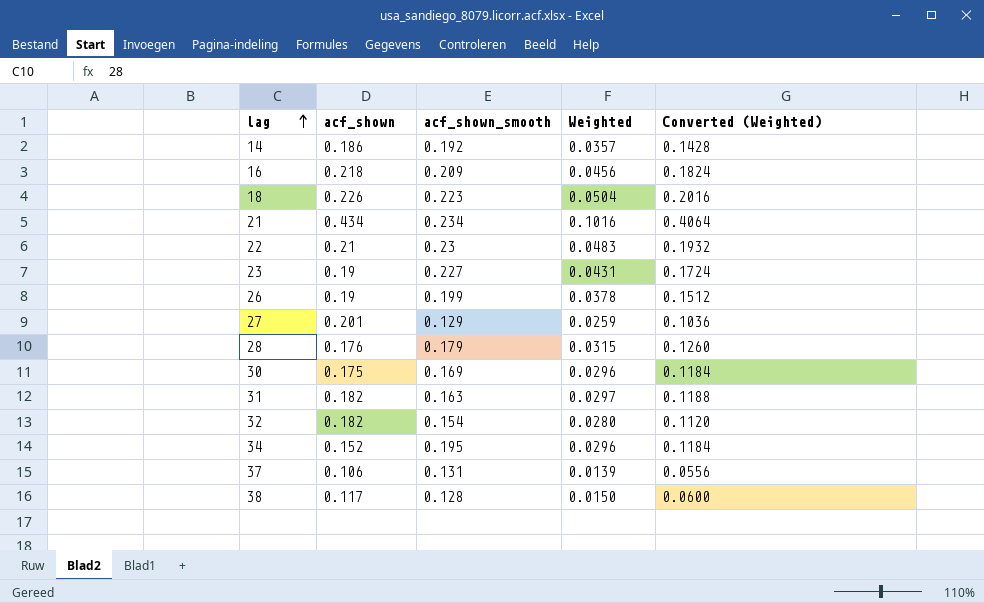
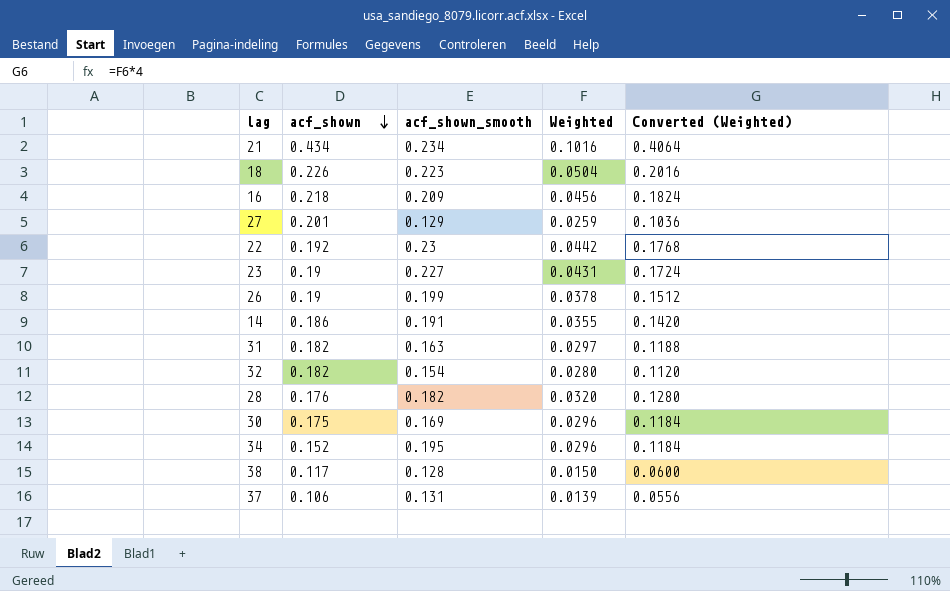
row order: lag ascending -> acf_shown descending
22 | acf_shown: 0.21 -> 0.192
22 | Weighted: 0.0483 -> 0.0442
22 | Converted (Weighted): 0.1932 -> 0.1768
14 | acf_shown_smooth: 0.192 -> 0.191
14 | Weighted: 0.0357 -> 0.0355
14 | Converted (Weighted): 0.1428 -> 0.1420
28 | acf_shown_smooth: 0.179 -> 0.182
28 | Weighted: 0.0315 -> 0.0320
28 | Converted (Weighted): 0.1260 -> 0.1280

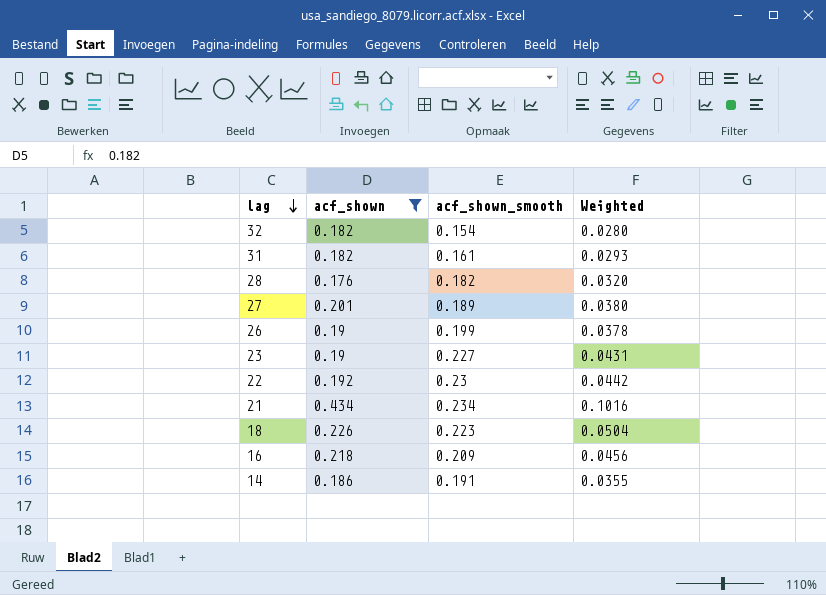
filter: none -> acf_shown >= 0.176
row order: acf_shown descending -> lag descending
column Converted (Weighted) | formula: [Weighted] * 4 -> none
31 | acf_shown_smooth: 0.163 -> 0.161
31 | Weighted: 0.0297 -> 0.0293
27 | acf_shown_smooth: 0.129 -> 0.189
27 | Weighted: 0.0259 -> 0.0380

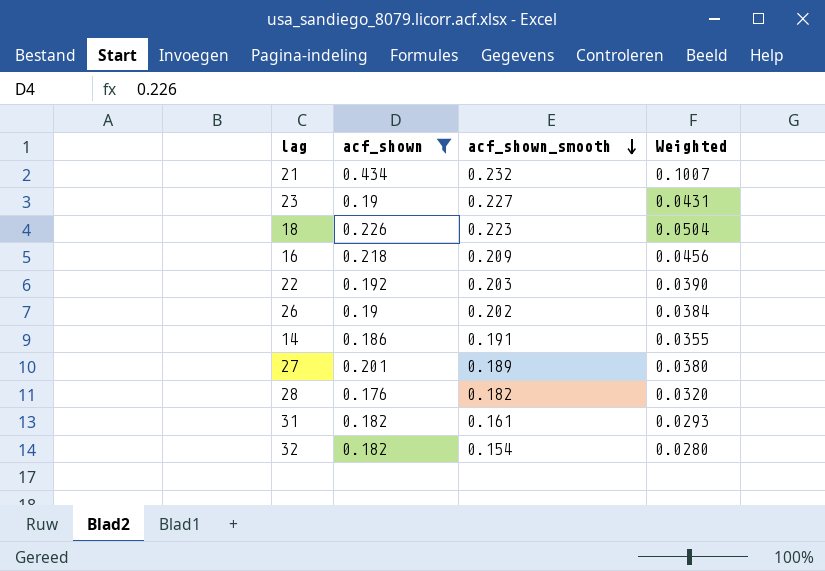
row order: lag descending -> acf_shown_smooth descending
21 | acf_shown_smooth: 0.234 -> 0.232
21 | Weighted: 0.1016 -> 0.1007
22 | acf_shown_smooth: 0.23 -> 0.203
22 | Weighted: 0.0442 -> 0.0390
26 | acf_shown_smooth: 0.199 -> 0.202
26 | Weighted: 0.0378 -> 0.0384

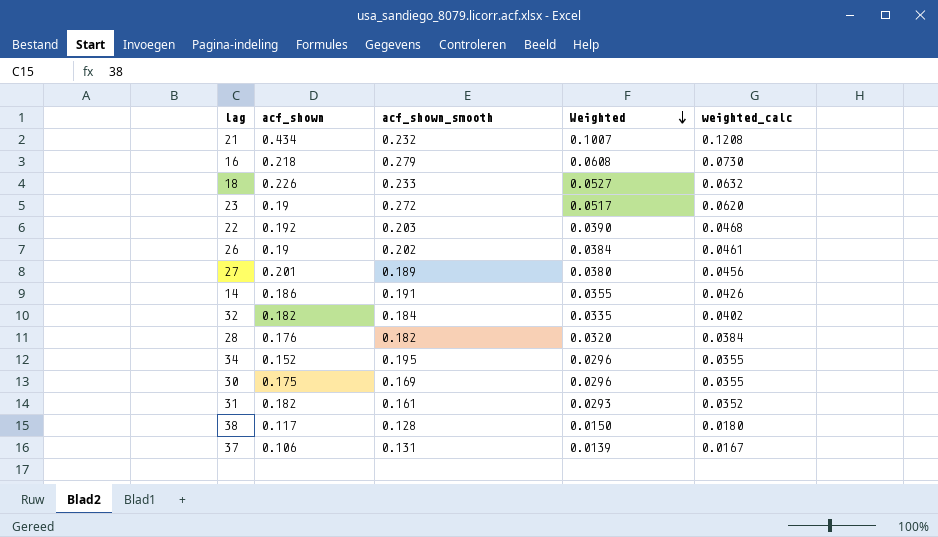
filter: acf_shown >= 0.176 -> none
row order: acf_shown_smooth descending -> Weighted descending
column weighted_calc | formula: none -> [Weighted] * 1.2
16 | acf_shown_smooth: 0.209 -> 0.279
16 | Weighted: 0.0456 -> 0.0608
18 | acf_shown_smooth: 0.223 -> 0.233
18 | Weighted: 0.0504 -> 0.0527
23 | acf_shown_smooth: 0.227 -> 0.272
23 | Weighted: 0.0431 -> 0.0517
32 | acf_shown_smooth: 0.154 -> 0.184
32 | Weighted: 0.0280 -> 0.0335

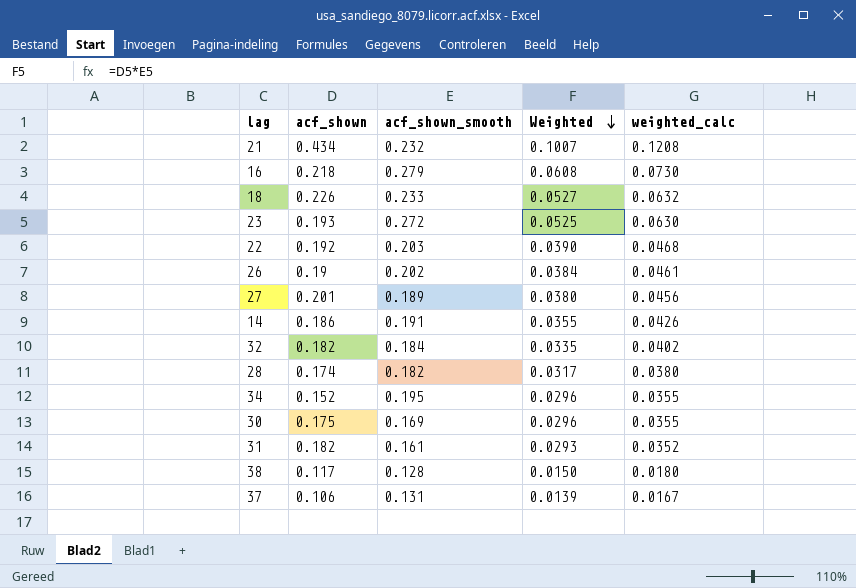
23 | acf_shown: 0.19 -> 0.193
23 | Weighted: 0.0517 -> 0.0525
23 | weighted_calc: 0.0620 -> 0.0630
28 | acf_shown: 0.176 -> 0.174
28 | Weighted: 0.0320 -> 0.0317
28 | weighted_calc: 0.0384 -> 0.0380

